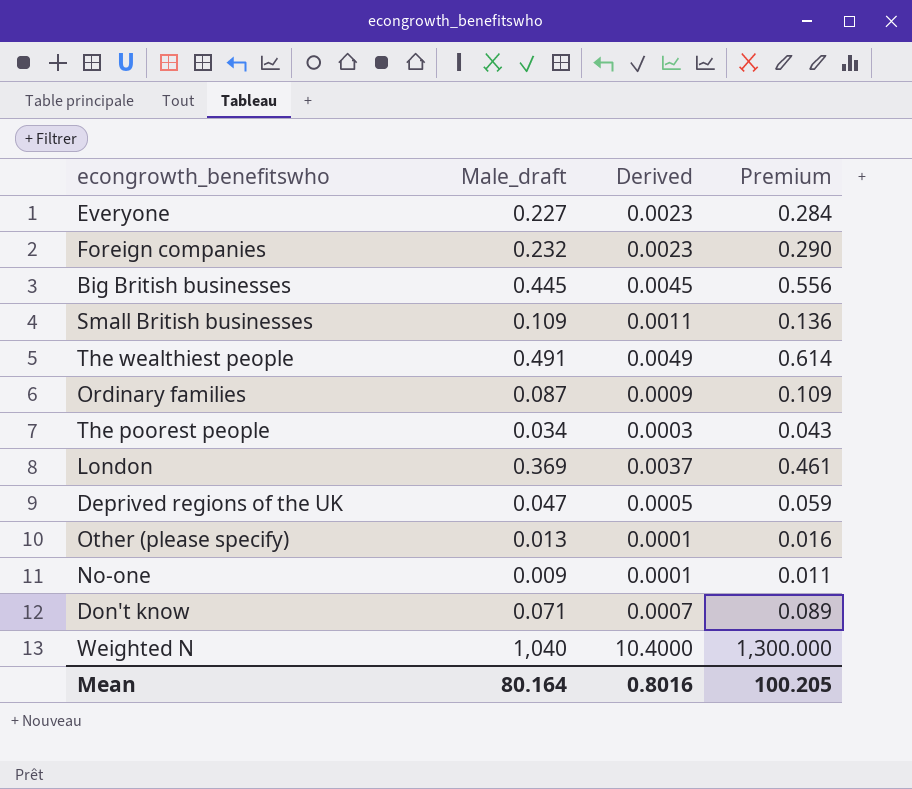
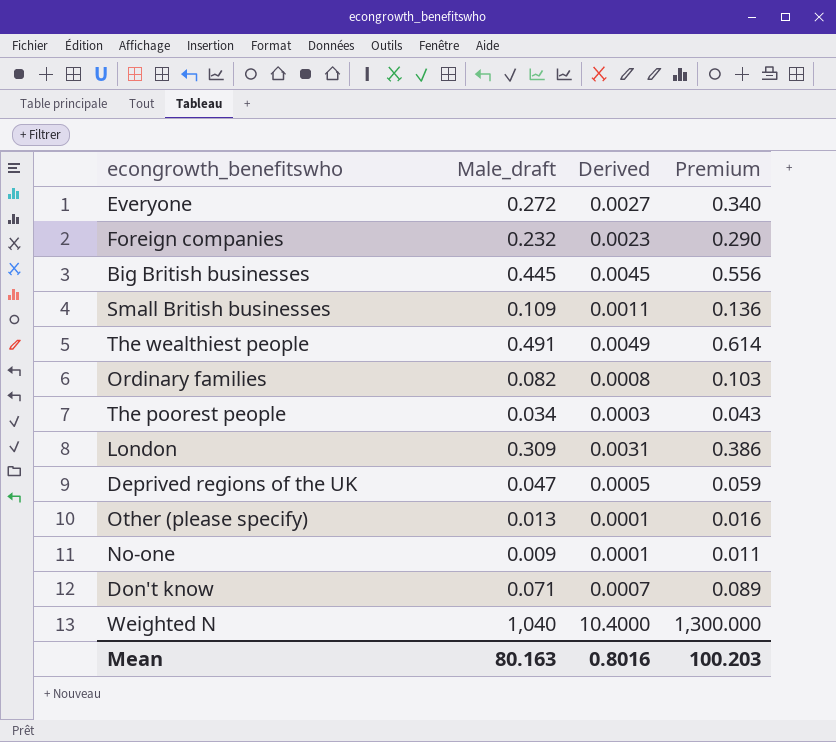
Everyone | Male_draft: 0.227 -> 0.272
Everyone | Derived: 0.0023 -> 0.0027
Everyone | Premium: 0.284 -> 0.340
Ordinary families | Male_draft: 0.087 -> 0.082
Ordinary families | Derived: 0.0009 -> 0.0008
Ordinary families | Premium: 0.109 -> 0.103
London | Male_draft: 0.369 -> 0.309
London | Derived: 0.0037 -> 0.0031
London | Premium: 0.461 -> 0.386
Mean | Male_draft: 80.164 -> 80.163
Mean | Premium: 100.205 -> 100.203

